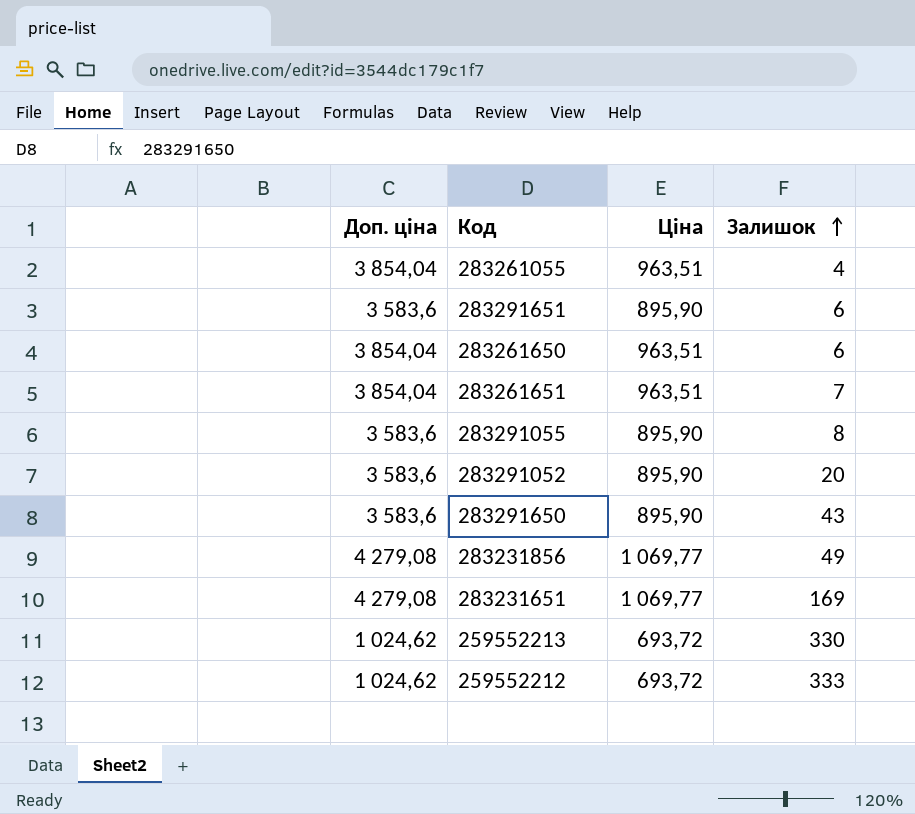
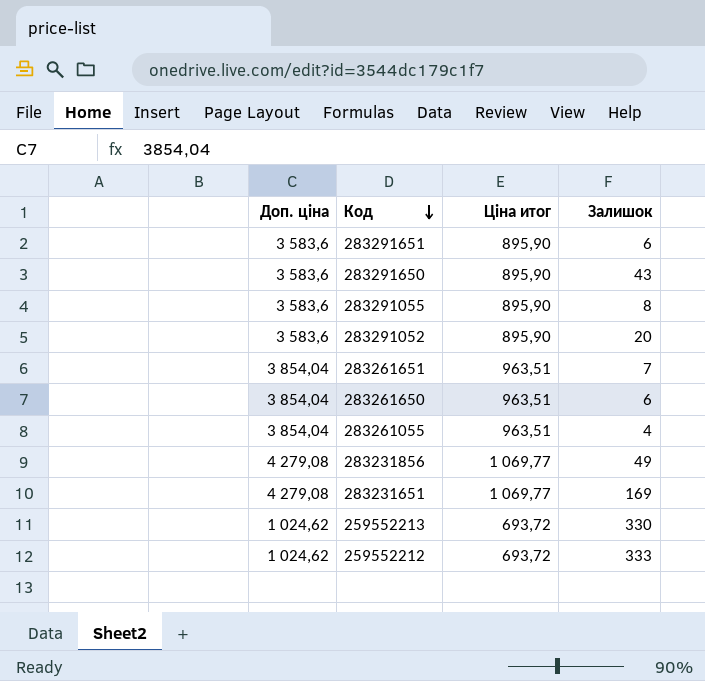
row order: Залишок ascending -> Код descending
column name: Ціна -> Ціна итог

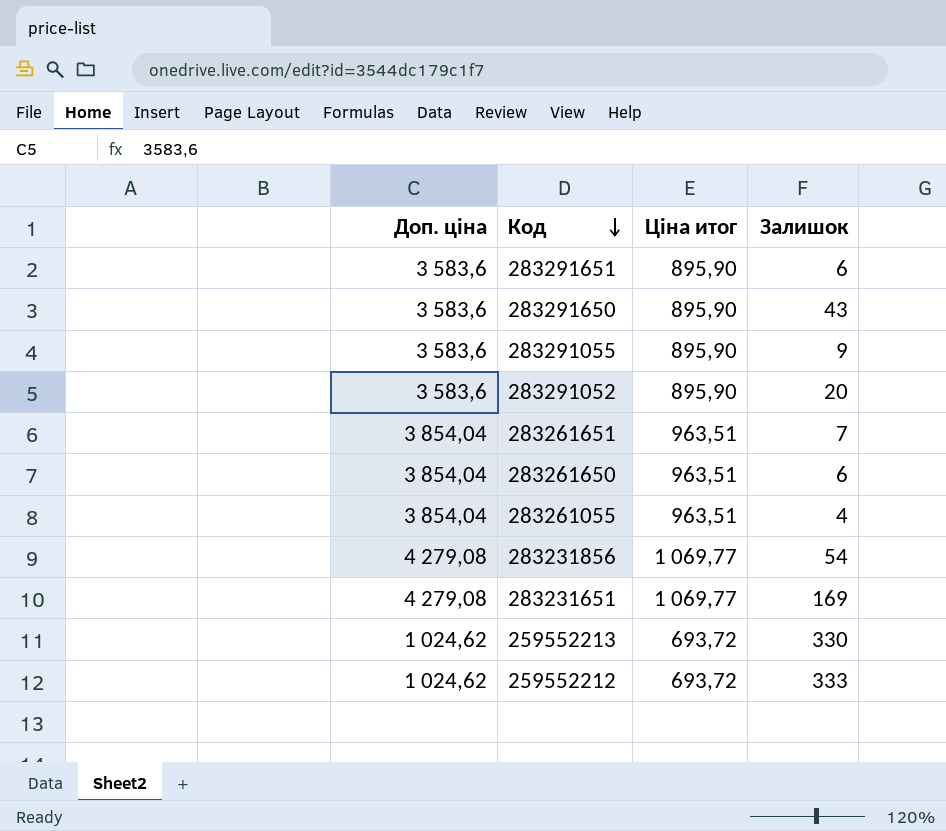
283291055 | Залишок: 8 -> 9
283231856 | Залишок: 49 -> 54

